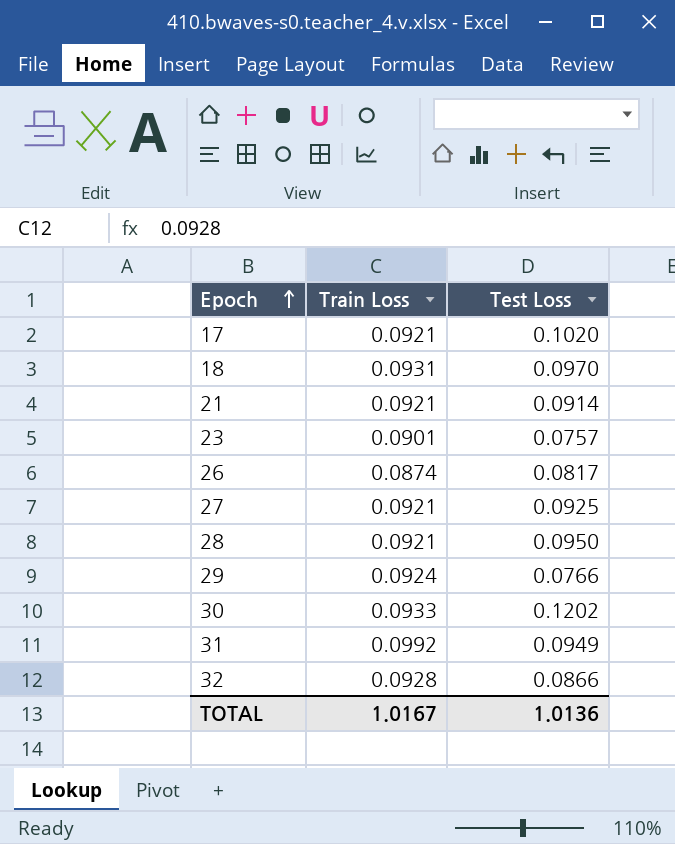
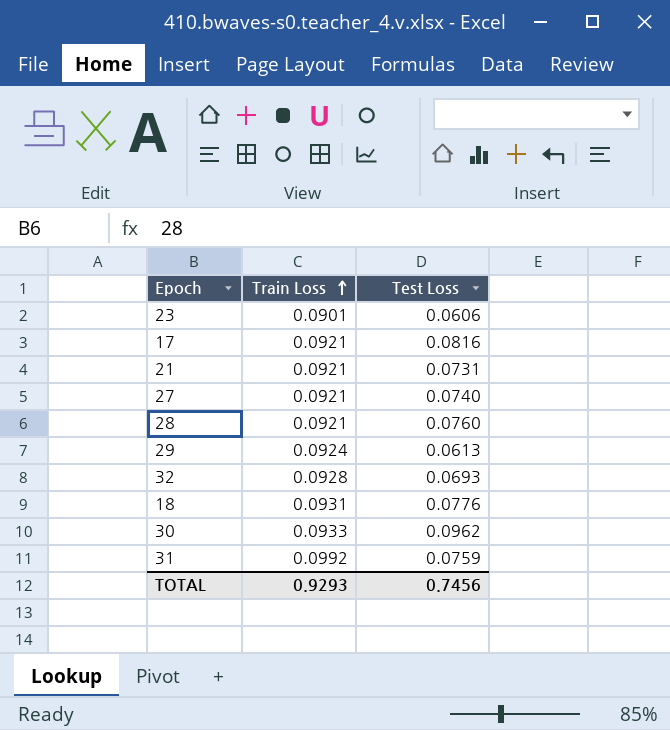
row order: Epoch ascending -> Train Loss ascending
row 26: 0.0874 | 0.0817 -> none
23 | Test Loss: 0.0757 -> 0.0606
17 | Test Loss: 0.1020 -> 0.0816
21 | Test Loss: 0.0914 -> 0.0731
27 | Test Loss: 0.0925 -> 0.0740
28 | Test Loss: 0.0950 -> 0.0760
29 | Test Loss: 0.0766 -> 0.0613
32 | Test Loss: 0.0866 -> 0.0693
18 | Test Loss: 0.0970 -> 0.0776
30 | Test Loss: 0.1202 -> 0.0962
31 | Test Loss: 0.0949 -> 0.0759
TOTAL | Train Loss: 1.0167 -> 0.9293
TOTAL | Test Loss: 1.0136 -> 0.7456

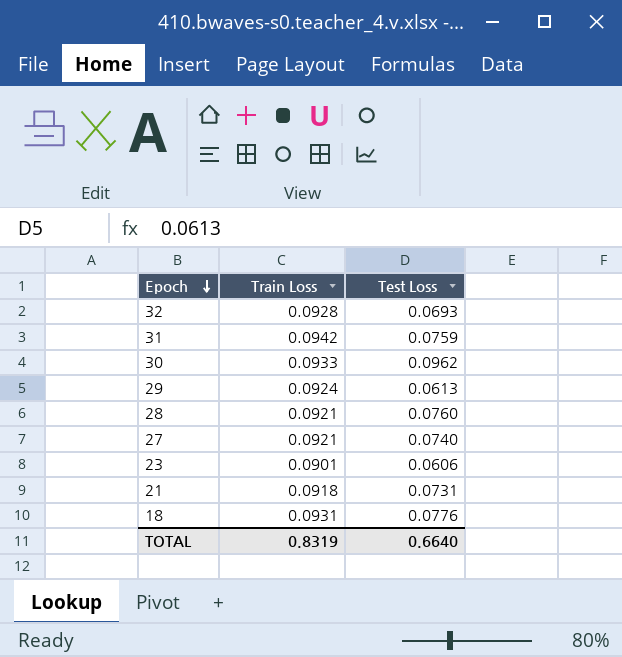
row order: Train Loss ascending -> Epoch descending
row 17: 0.0921 | 0.0816 -> none
31 | Train Loss: 0.0992 -> 0.0942
21 | Train Loss: 0.0921 -> 0.0918
TOTAL | Train Loss: 0.9293 -> 0.8319
TOTAL | Test Loss: 0.7456 -> 0.6640

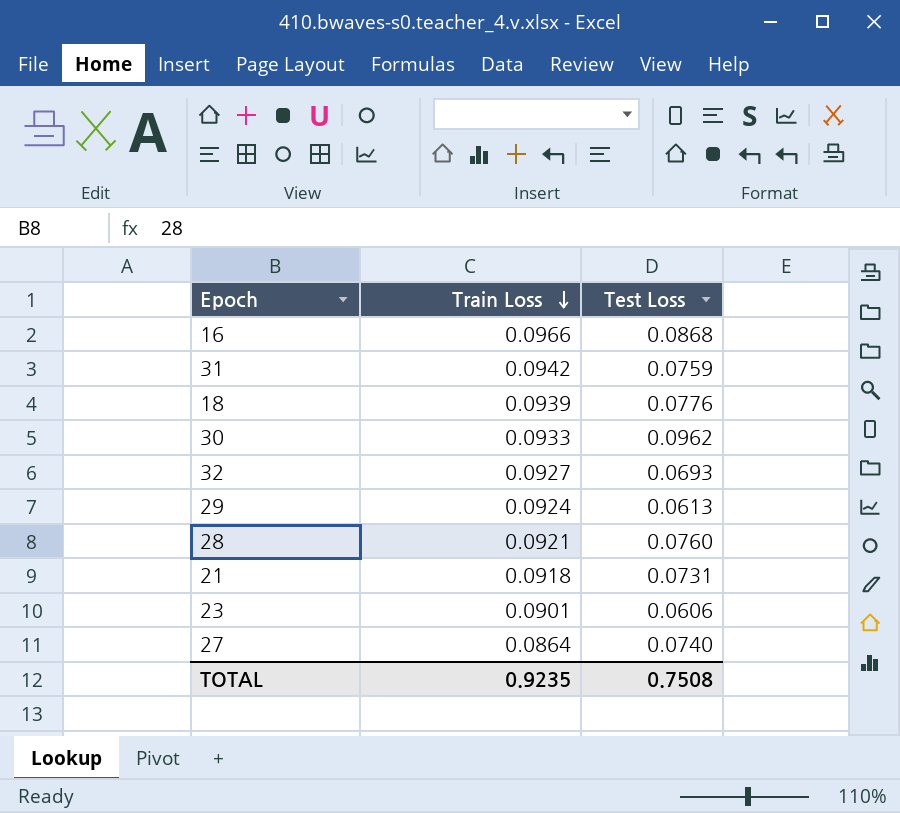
row order: Epoch descending -> Train Loss descending
row 16: none -> 0.0966 | 0.0868
18 | Train Loss: 0.0931 -> 0.0939
32 | Train Loss: 0.0928 -> 0.0927
27 | Train Loss: 0.0921 -> 0.0864
TOTAL | Train Loss: 0.8319 -> 0.9235
TOTAL | Test Loss: 0.6640 -> 0.7508

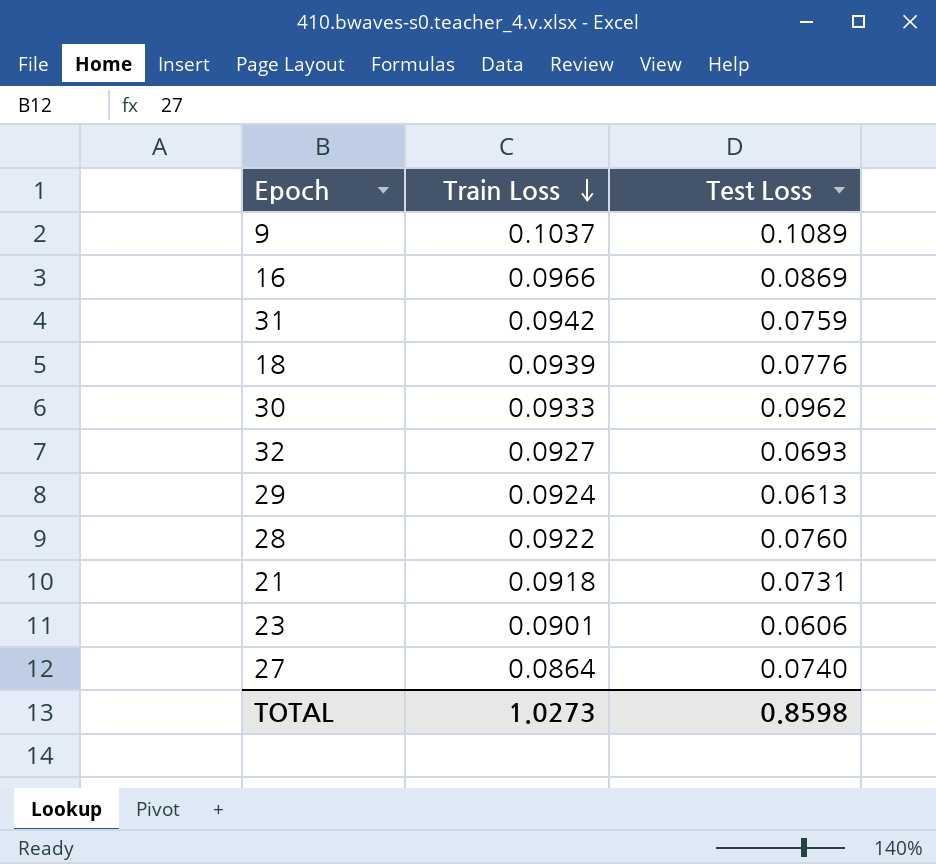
row 9: none -> 0.1037 | 0.1089
16 | Test Loss: 0.0868 -> 0.0869
28 | Train Loss: 0.0921 -> 0.0922
TOTAL | Train Loss: 0.9235 -> 1.0273
TOTAL | Test Loss: 0.7508 -> 0.8598

